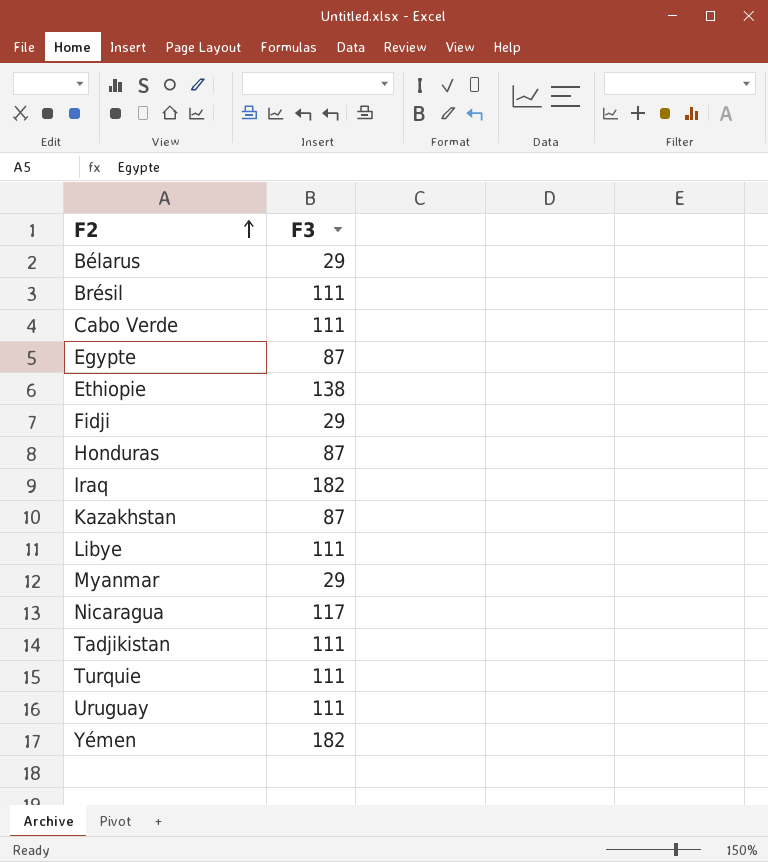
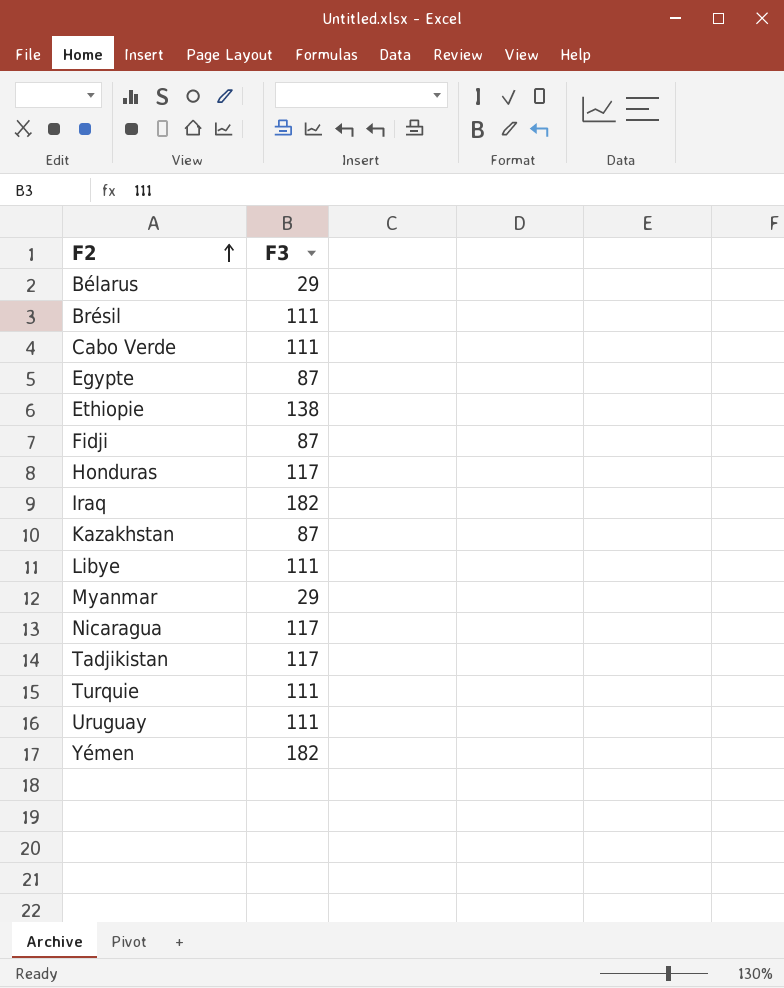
Fidji | F3: 29 -> 87
Honduras | F3: 87 -> 117
Tadjikistan | F3: 111 -> 117

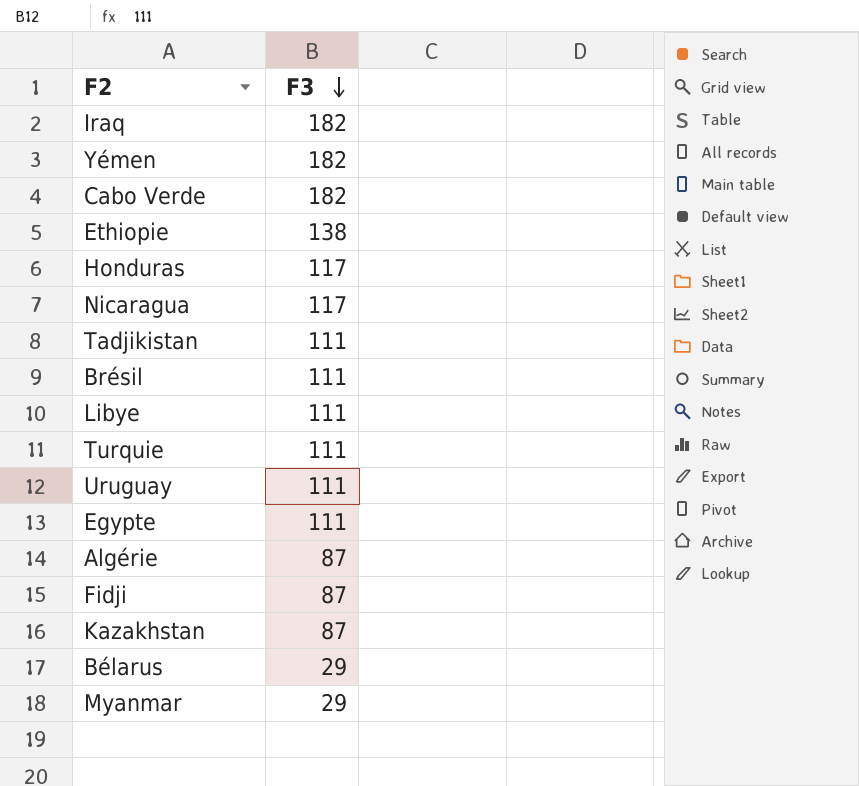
row order: F2 ascending -> F3 descending
Cabo Verde | F3: 111 -> 182
Tadjikistan | F3: 117 -> 111
Egypte | F3: 87 -> 111
row Algérie: none -> 87

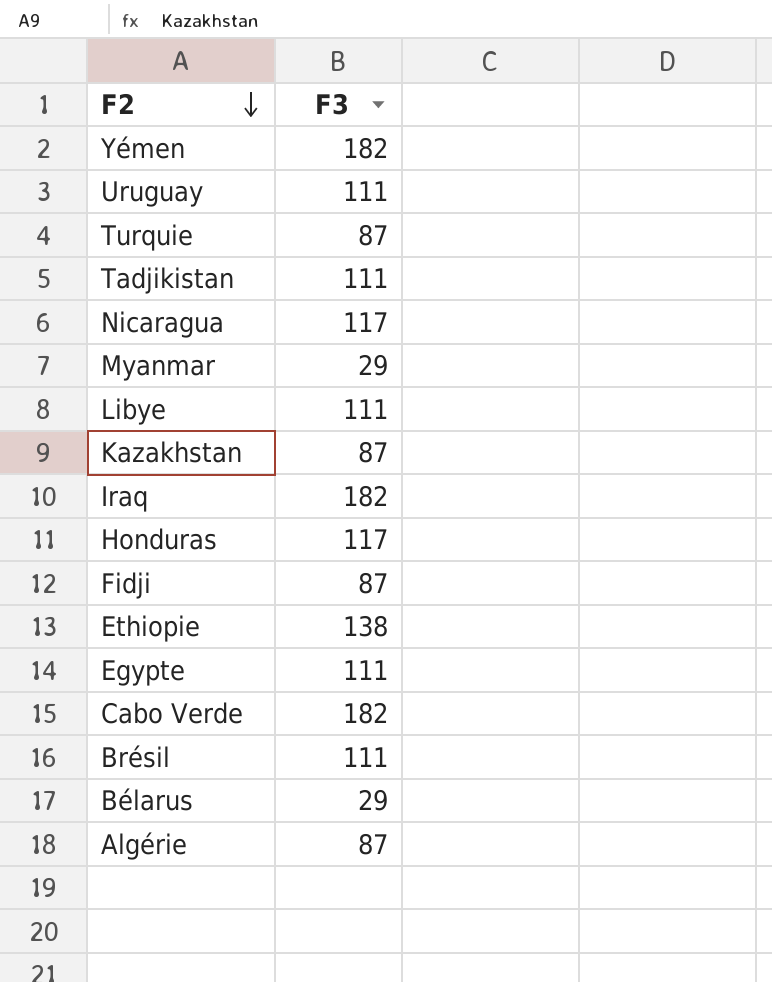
row order: F3 descending -> F2 descending
Turquie | F3: 111 -> 87

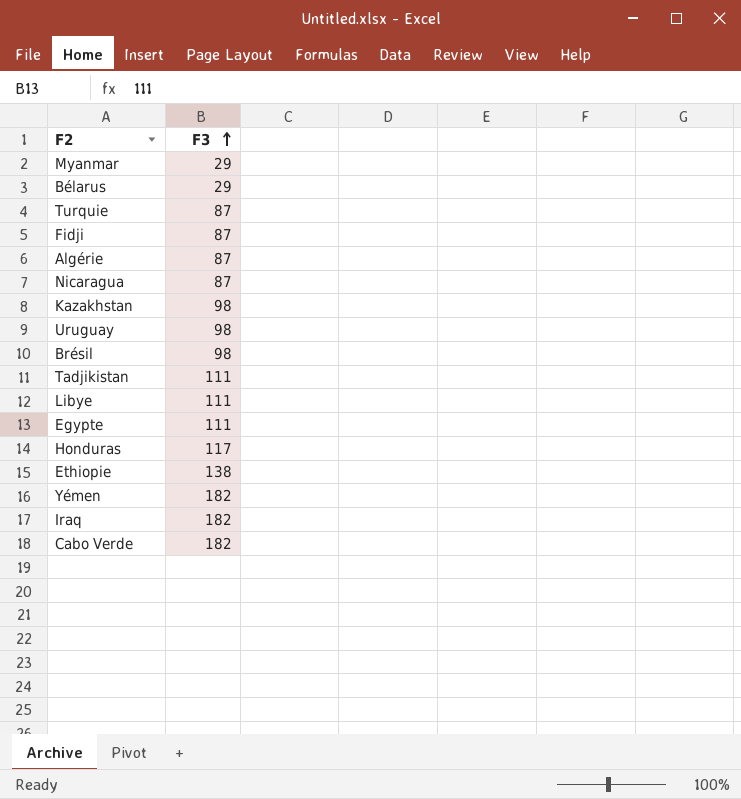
row order: F2 descending -> F3 ascending
Nicaragua | F3: 117 -> 87
Kazakhstan | F3: 87 -> 98
Uruguay | F3: 111 -> 98
Brésil | F3: 111 -> 98

